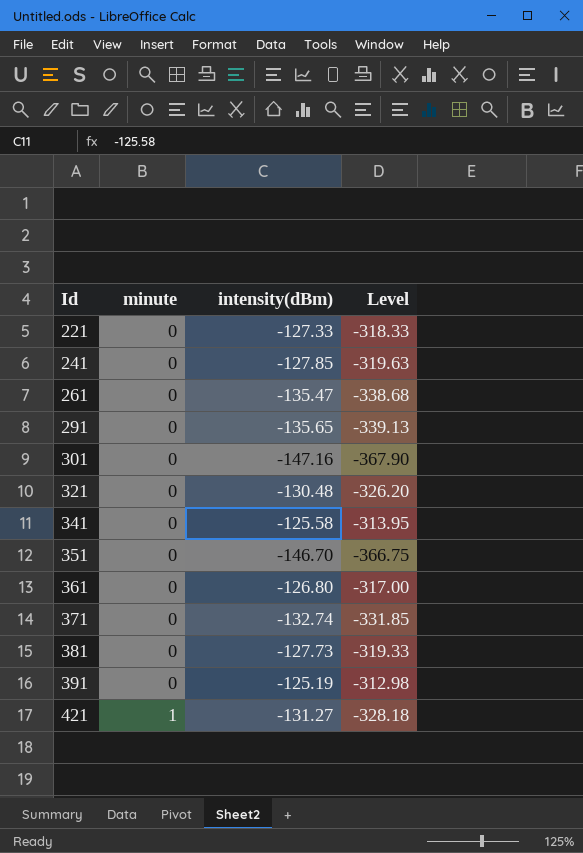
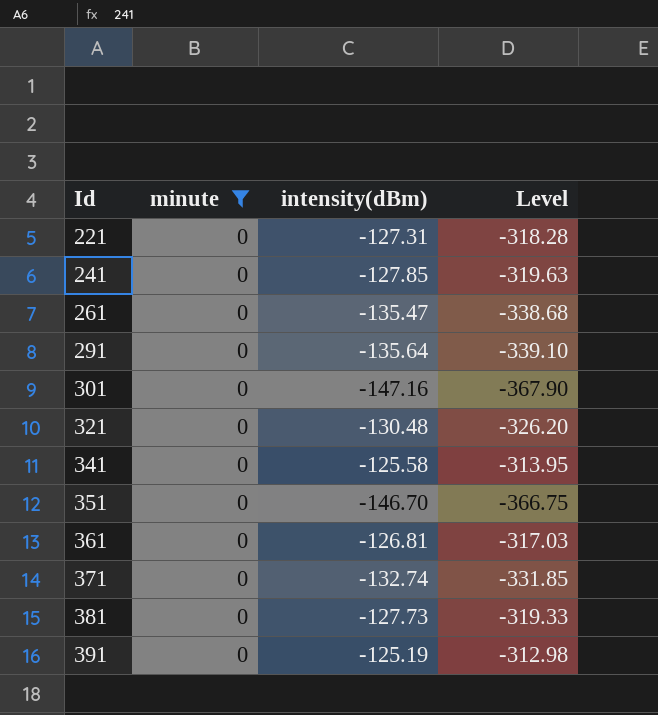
filter: none -> minute = 0
221 | intensity(dBm): -127.33 -> -127.31
221 | Level: -318.33 -> -318.28
291 | intensity(dBm): -135.65 -> -135.64
291 | Level: -339.13 -> -339.10
361 | intensity(dBm): -126.80 -> -126.81
361 | Level: -317.00 -> -317.03

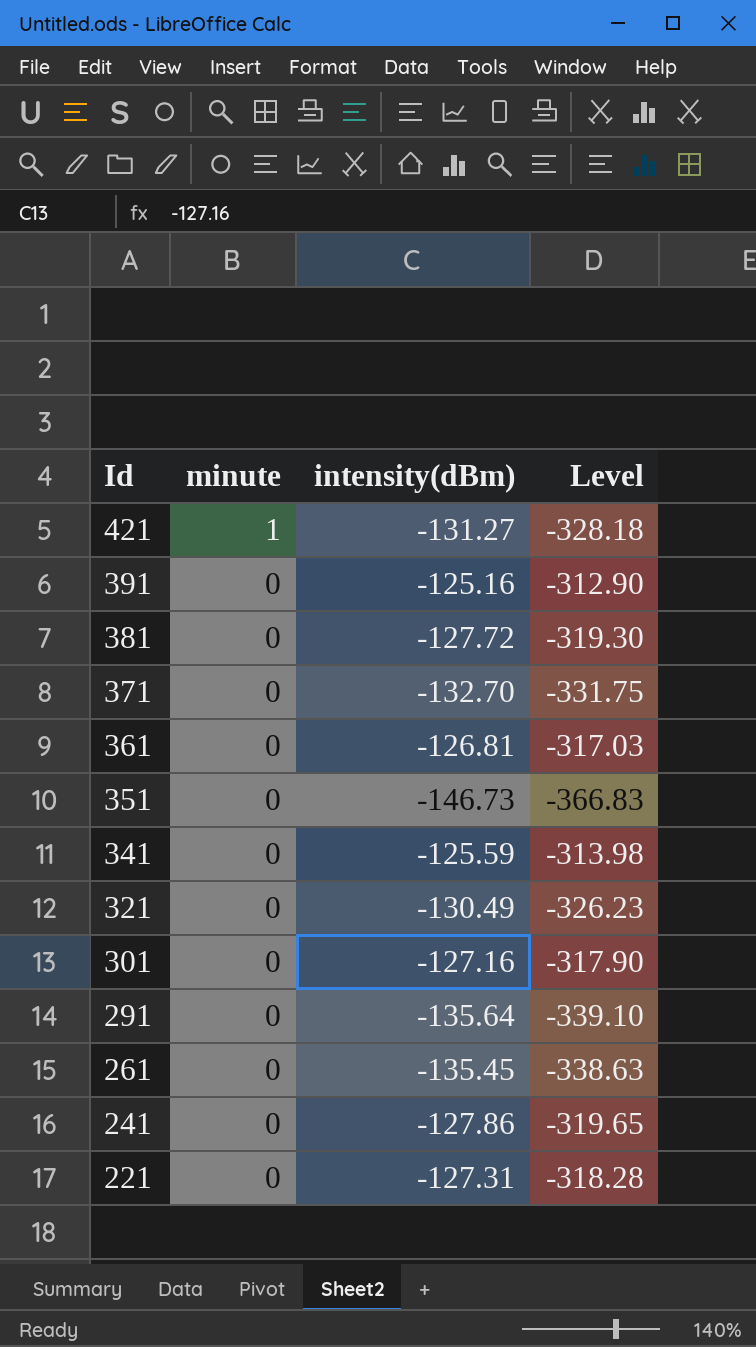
filter: minute = 0 -> none
row order: Id ascending -> Id descending
391 | intensity(dBm): -125.19 -> -125.16
391 | Level: -312.98 -> -312.90
381 | intensity(dBm): -127.73 -> -127.72
381 | Level: -319.33 -> -319.30
371 | intensity(dBm): -132.74 -> -132.70
371 | Level: -331.85 -> -331.75
351 | intensity(dBm): -146.70 -> -146.73
351 | Level: -366.75 -> -366.83
341 | intensity(dBm): -125.58 -> -125.59
341 | Level: -313.95 -> -313.98
321 | intensity(dBm): -130.48 -> -130.49
321 | Level: -326.20 -> -326.23
301 | intensity(dBm): -147.16 -> -127.16
301 | Level: -367.90 -> -317.90
261 | intensity(dBm): -135.47 -> -135.45
261 | Level: -338.68 -> -338.63
241 | intensity(dBm): -127.85 -> -127.86
241 | Level: -319.63 -> -319.65

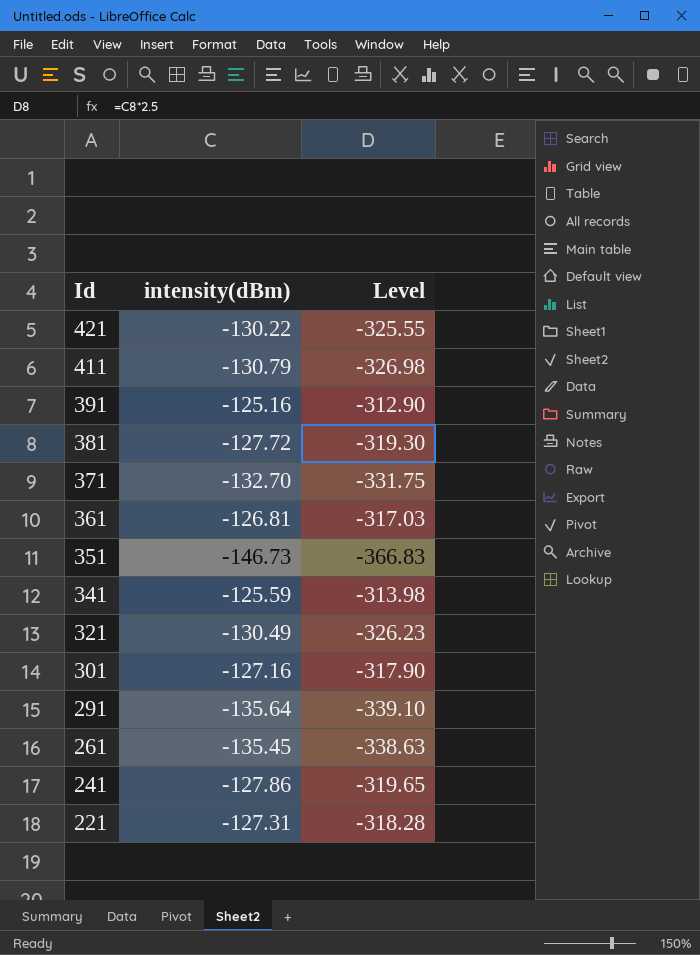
column minute | position: 2 -> none
421 | intensity(dBm): -131.27 -> -130.22
421 | Level: -328.18 -> -325.55
row 411: none -> -130.79 | -326.98

